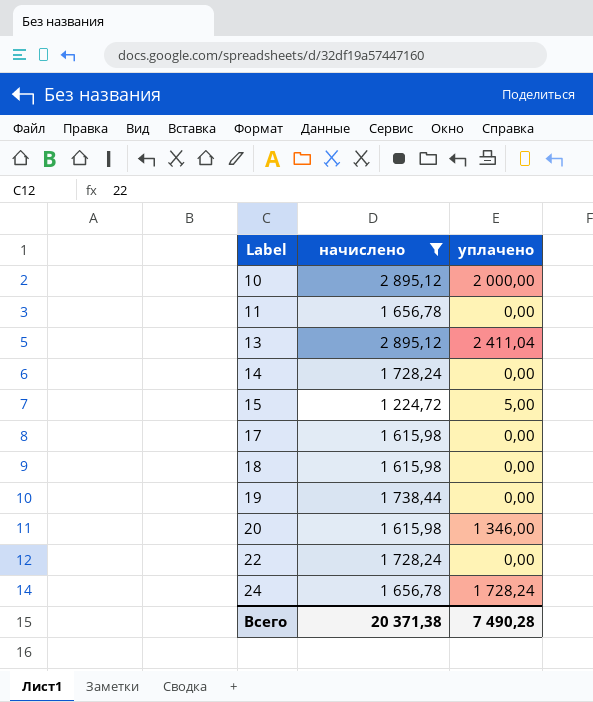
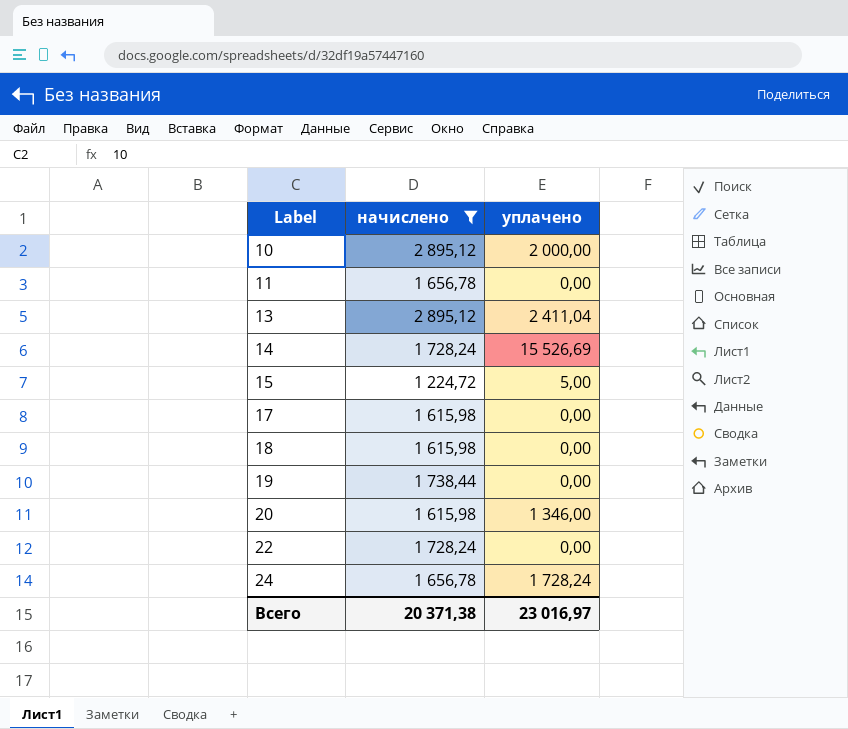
14 | уплачено: 0,00 -> 15 526,69
Всего | уплачено: 7 490,28 -> 23 016,97

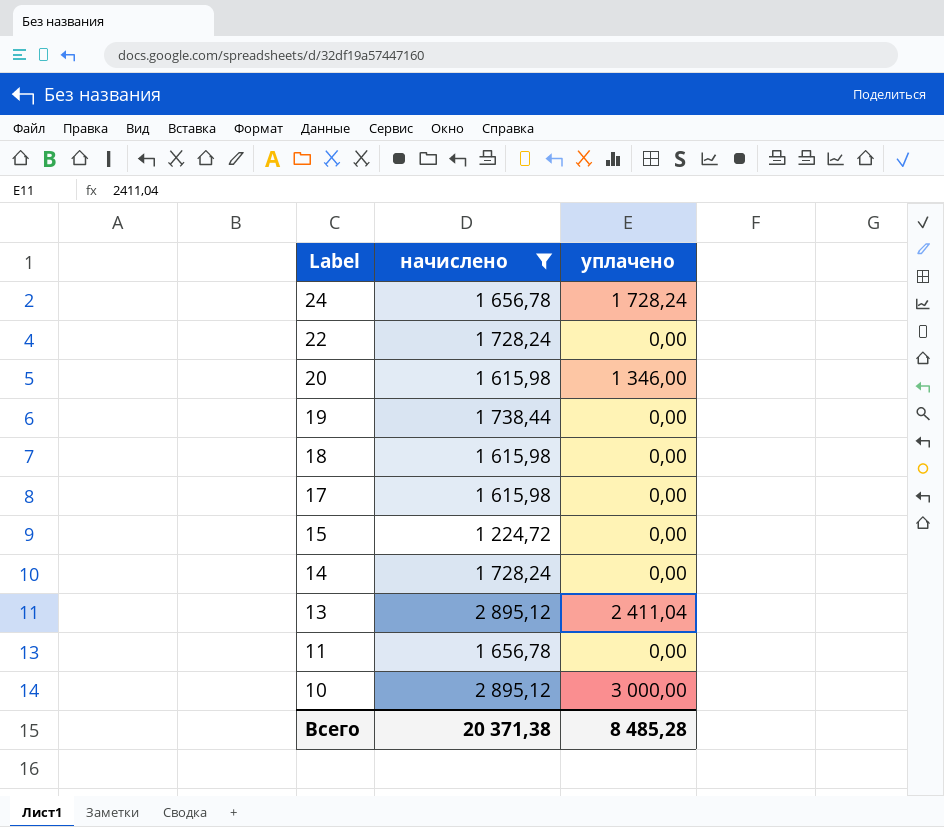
row order: Label ascending -> Label descending
15 | уплачено: 5,00 -> 0,00
14 | уплачено: 15 526,69 -> 0,00
10 | уплачено: 2 000,00 -> 3 000,00
Всего | уплачено: 23 016,97 -> 8 485,28

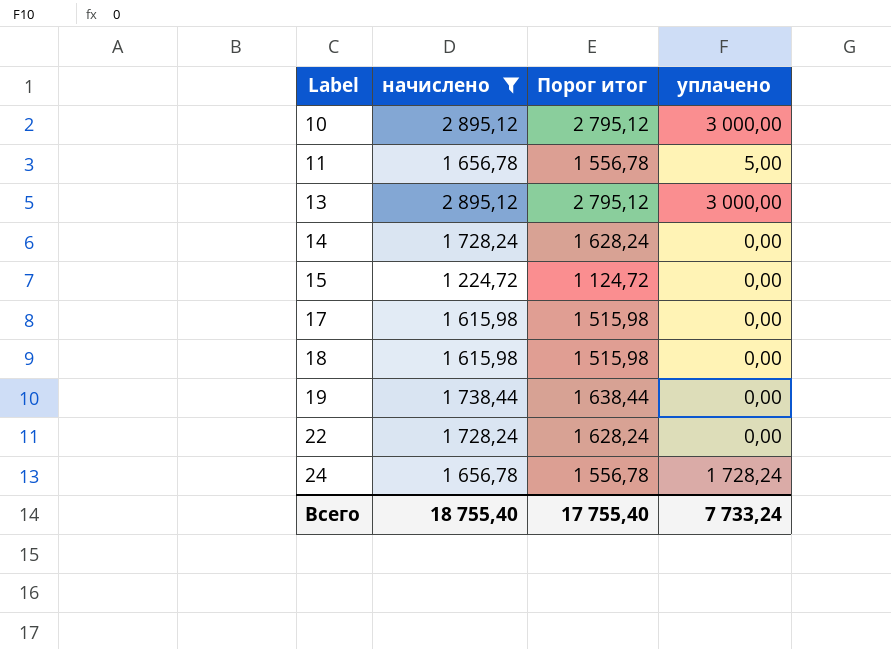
row order: Label descending -> Label ascending
column Порог итог | formula: none -> [начислено] - 100
row 20: 1 615,98 | 1 346,00 -> none
11 | уплачено: 0,00 -> 5,00
13 | уплачено: 2 411,04 -> 3 000,00
Всего | начислено: 20 371,38 -> 18 755,40
Всего | уплачено: 8 485,28 -> 7 733,24

